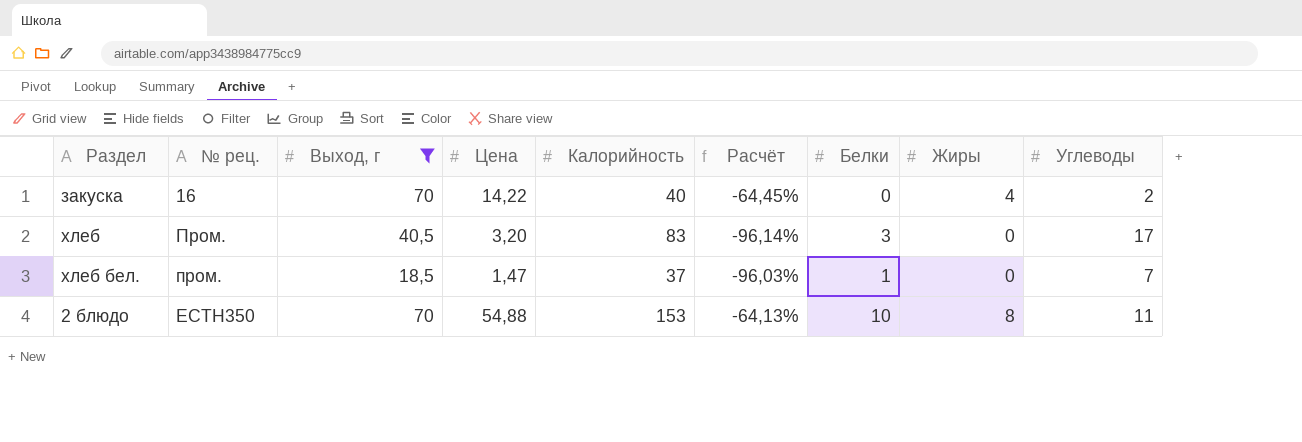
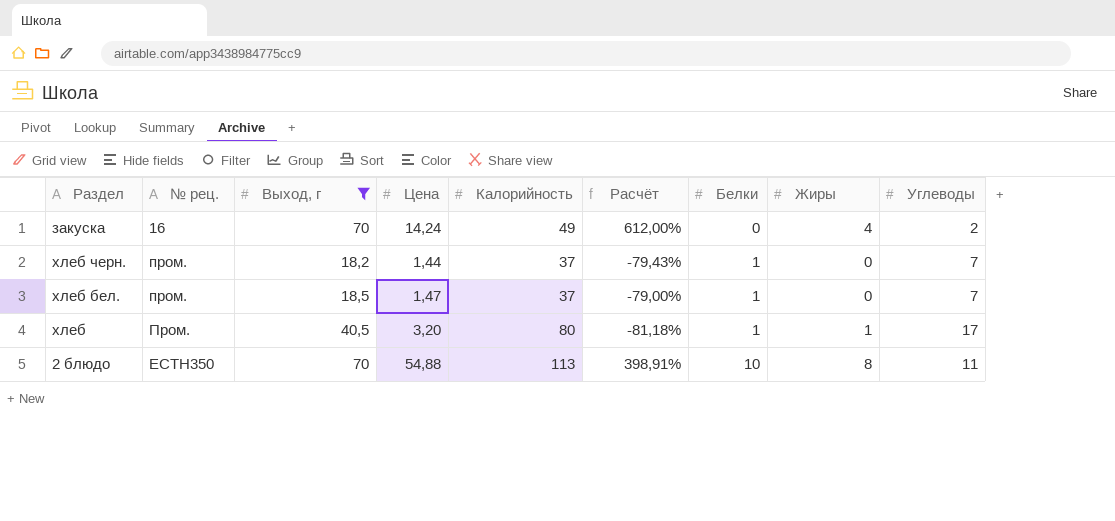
row order: none -> Белки ascending
column Расчёт | formula: ([Цена] - [Калорийность]) / [Калорийность] -> ([Цена] - [Углеводы]) / [Углеводы]
закуска | Цена: 14,22 -> 14,24
закуска | Калорийность: 40 -> 49
row хлеб черн.: none -> пром. | 18,2 | 1,44 | 37 | -79,43% | 1 | 0 | 7
хлеб | Калорийность: 83 -> 80
хлеб | Белки: 3 -> 1
хлеб | Жиры: 0 -> 1
2 блюдо | Калорийность: 153 -> 113

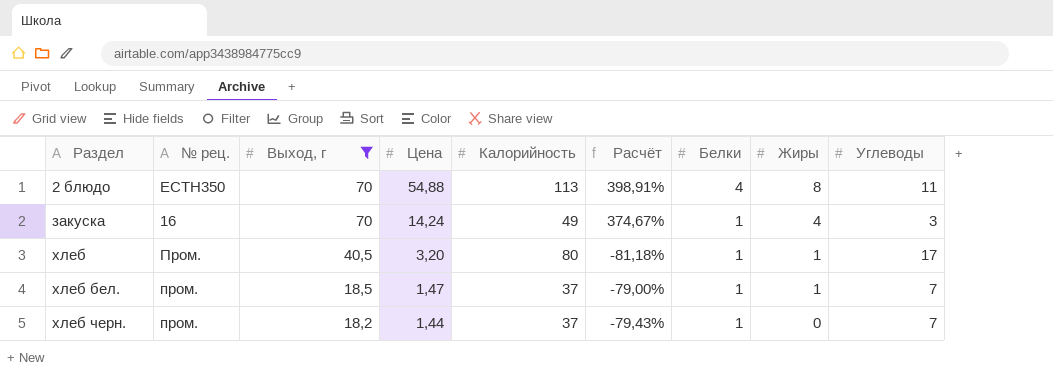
row order: Белки ascending -> Раздел ascending
2 блюдо | Белки: 10 -> 4
закуска | Расчёт: 612,00% -> 374,67%
закуска | Белки: 0 -> 1
закуска | Углеводы: 2 -> 3
хлеб бел. | Жиры: 0 -> 1

